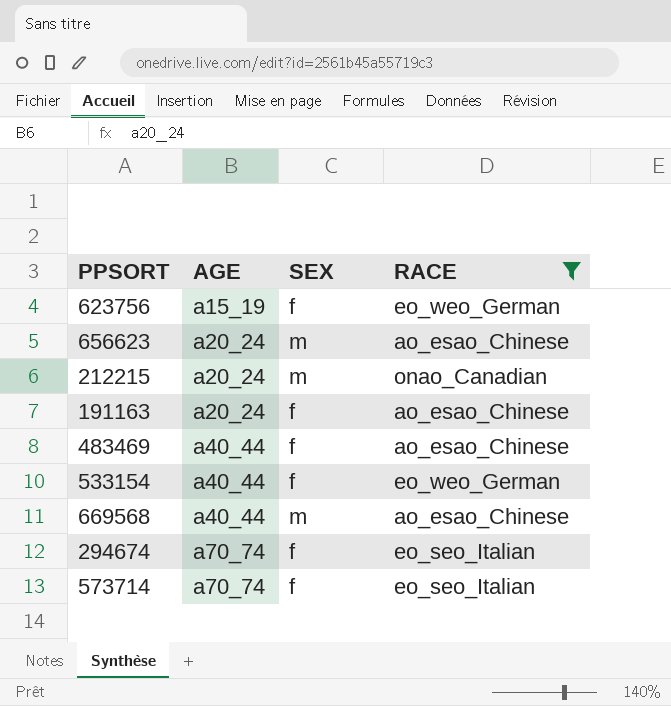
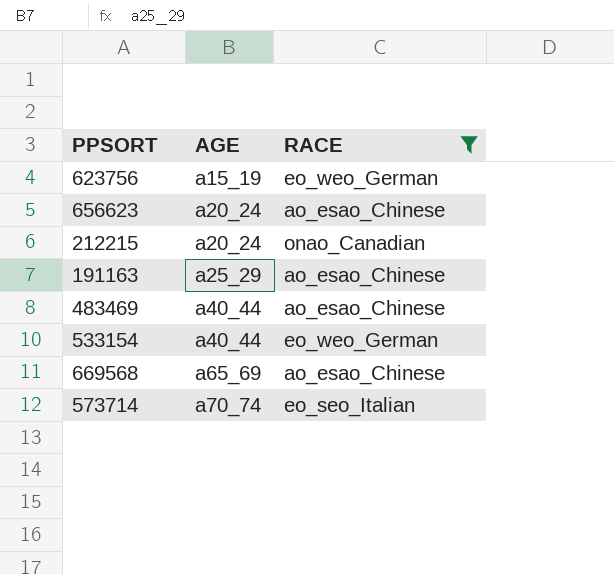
column SEX | position: 3 -> none
row 294674: a70_74 | f | eo_seo_Italian -> none
191163 | AGE: a20_24 -> a25_29
669568 | AGE: a40_44 -> a65_69

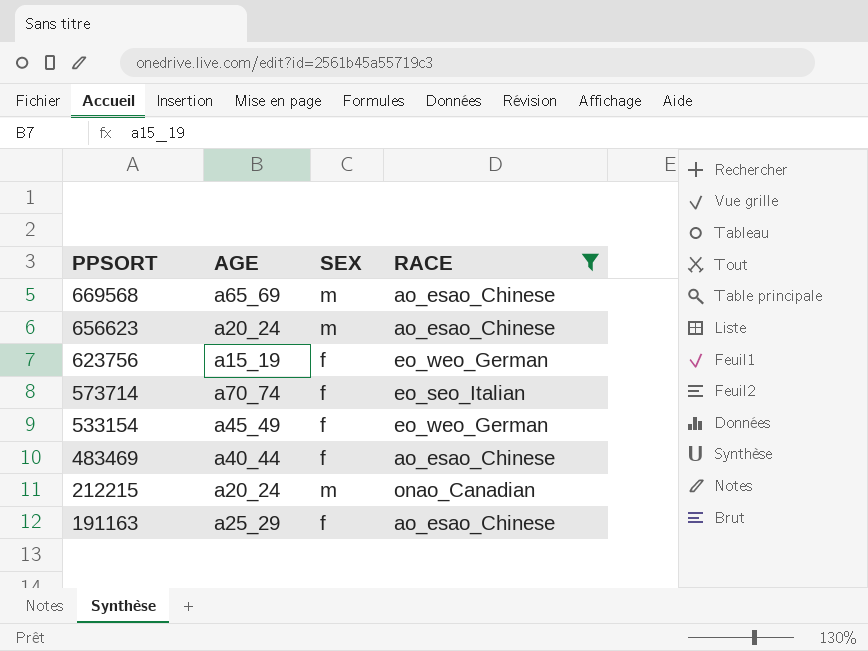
row order: AGE ascending -> PPSORT descending
column SEX | position: none -> 3
533154 | AGE: a40_44 -> a45_49

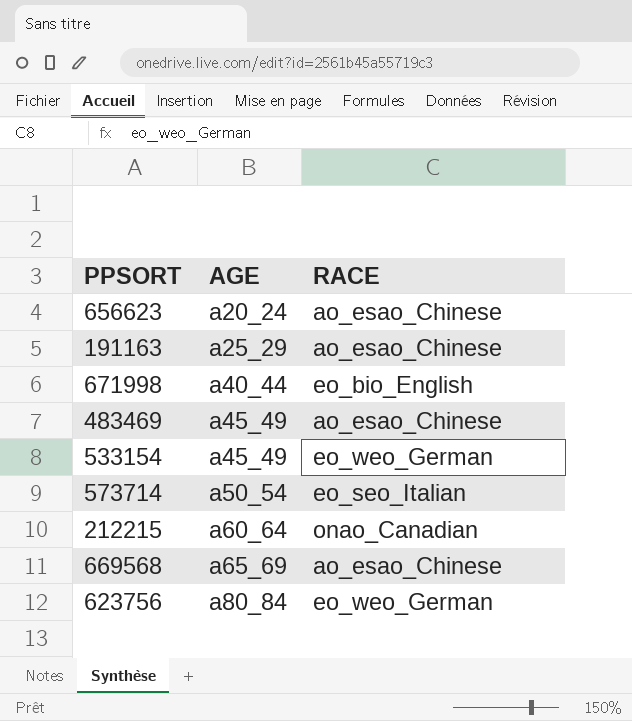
filter: RACE != eo_bio_English -> none
row order: PPSORT descending -> AGE ascending
column SEX | position: 3 -> none
483469 | AGE: a40_44 -> a45_49
573714 | AGE: a70_74 -> a50_54
212215 | AGE: a20_24 -> a60_64
623756 | AGE: a15_19 -> a80_84

